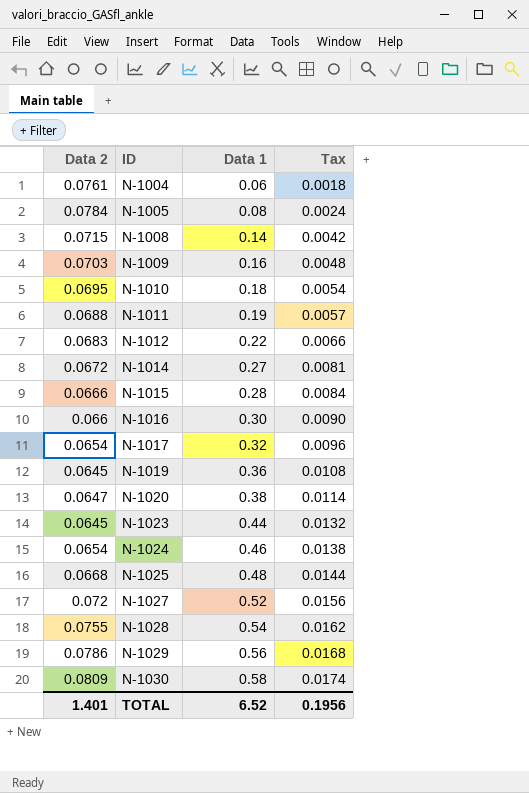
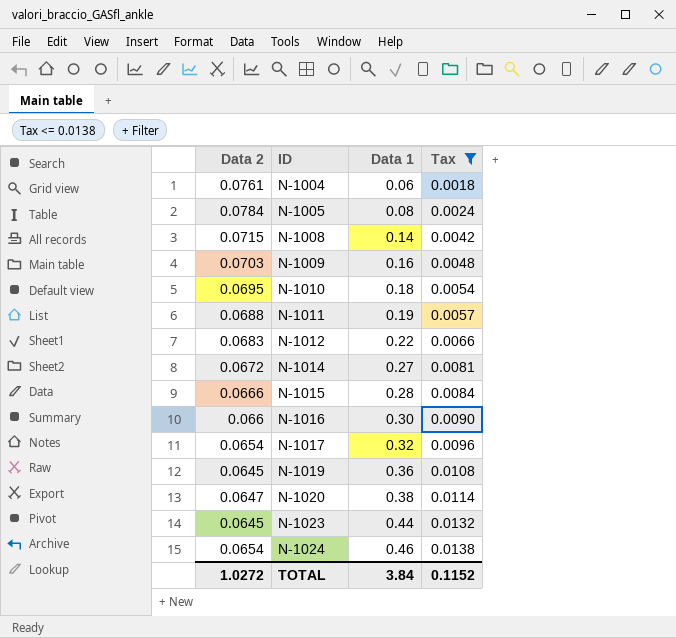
filter: none -> Tax <= 0.0138
TOTAL | Data 2: 1.401 -> 1.0272
TOTAL | Data 1: 6.52 -> 3.84
TOTAL | Tax: 0.1956 -> 0.1152

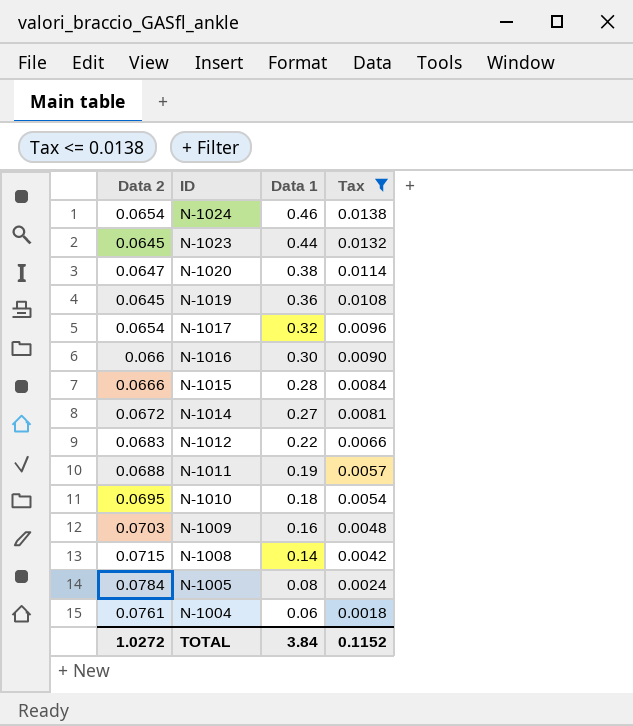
row order: ID ascending -> ID descending

